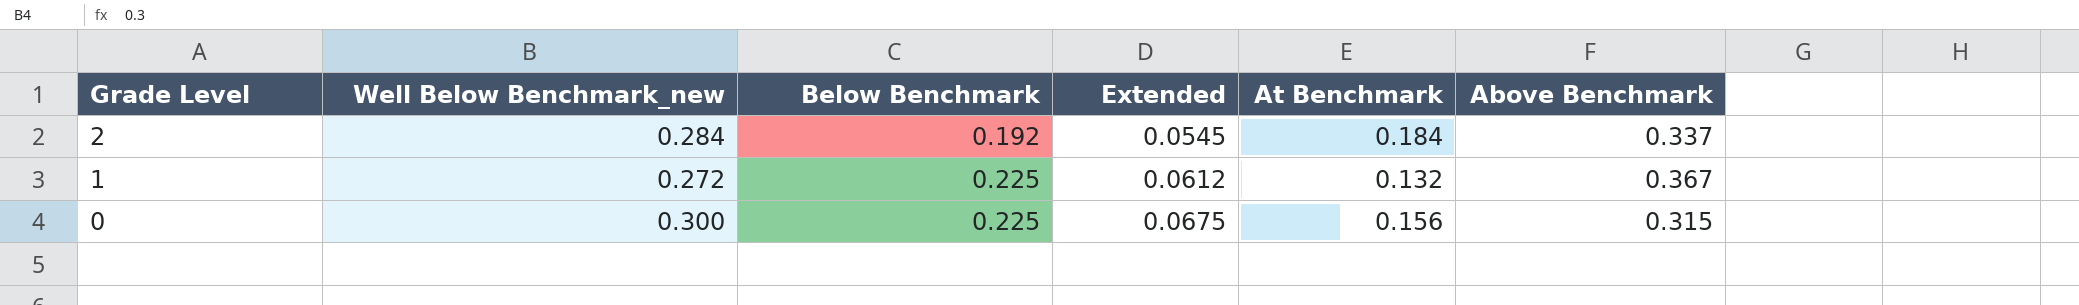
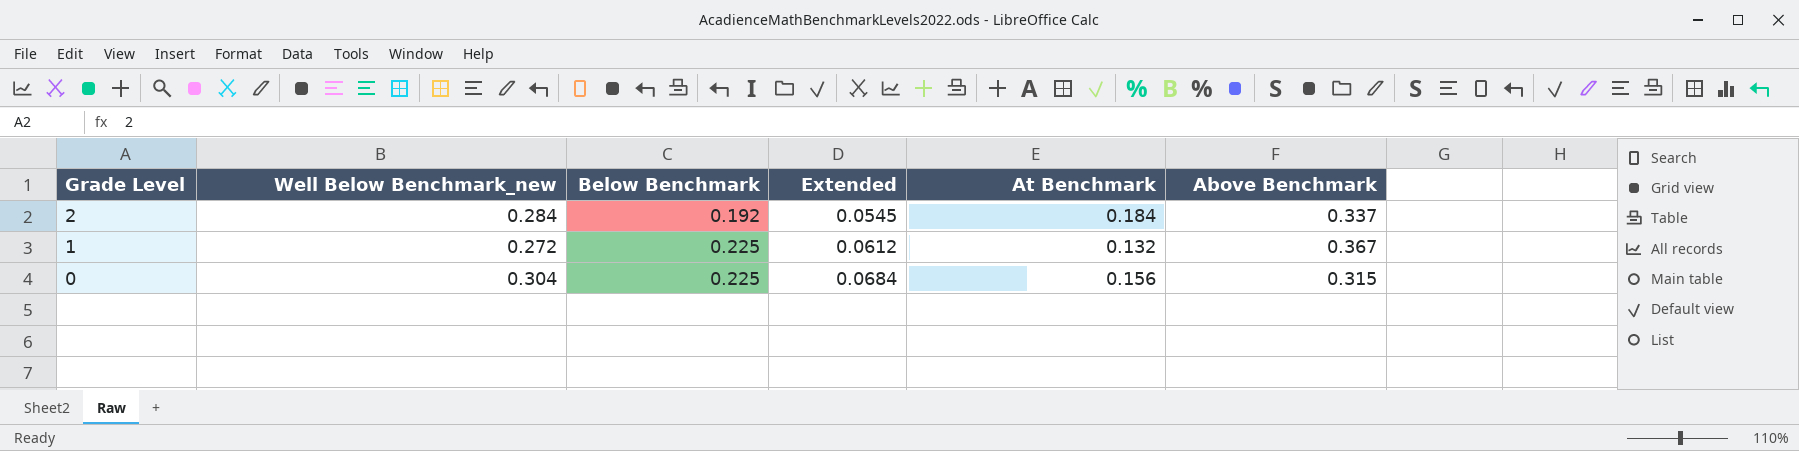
0 | Well Below Benchmark_new: 0.300 -> 0.304
0 | Extended: 0.0675 -> 0.0684

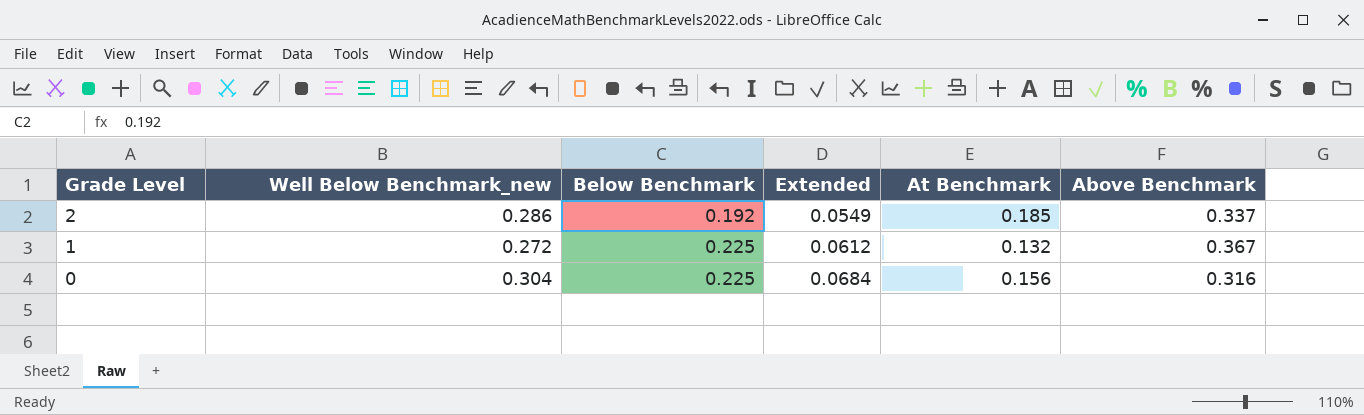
2 | Well Below Benchmark_new: 0.284 -> 0.286
2 | Extended: 0.0545 -> 0.0549
2 | At Benchmark: 0.184 -> 0.185
0 | Above Benchmark: 0.315 -> 0.316

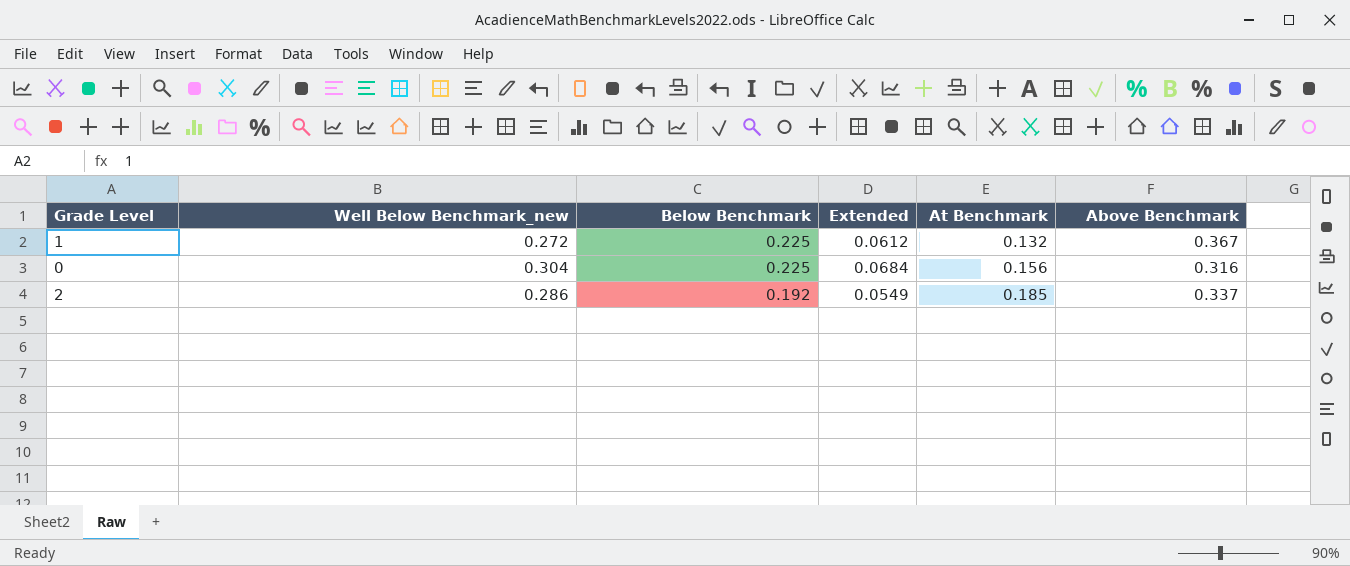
row order: Grade Level descending -> Below Benchmark descending

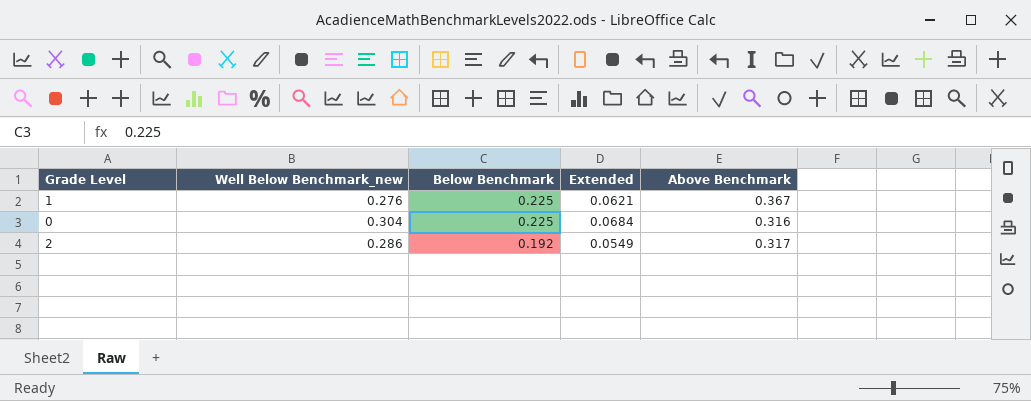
column At Benchmark | position: 5 -> none
1 | Well Below Benchmark_new: 0.272 -> 0.276
1 | Extended: 0.0612 -> 0.0621
2 | Above Benchmark: 0.337 -> 0.317

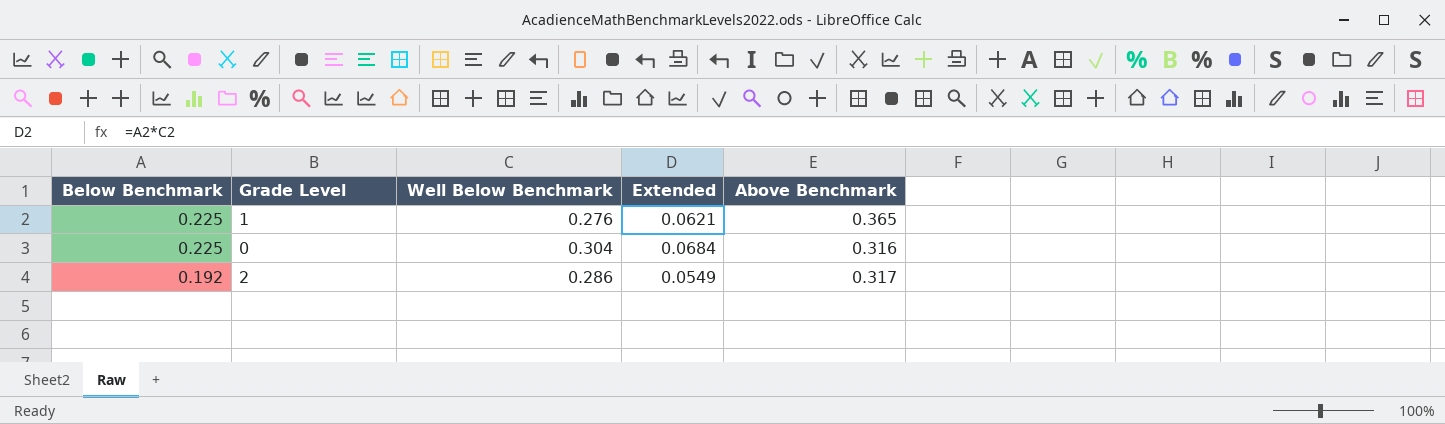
column Below Benchmark | position: 3 -> 1
column name: Well Below Benchmark_new -> Well Below Benchmark
1 | Above Benchmark: 0.367 -> 0.365

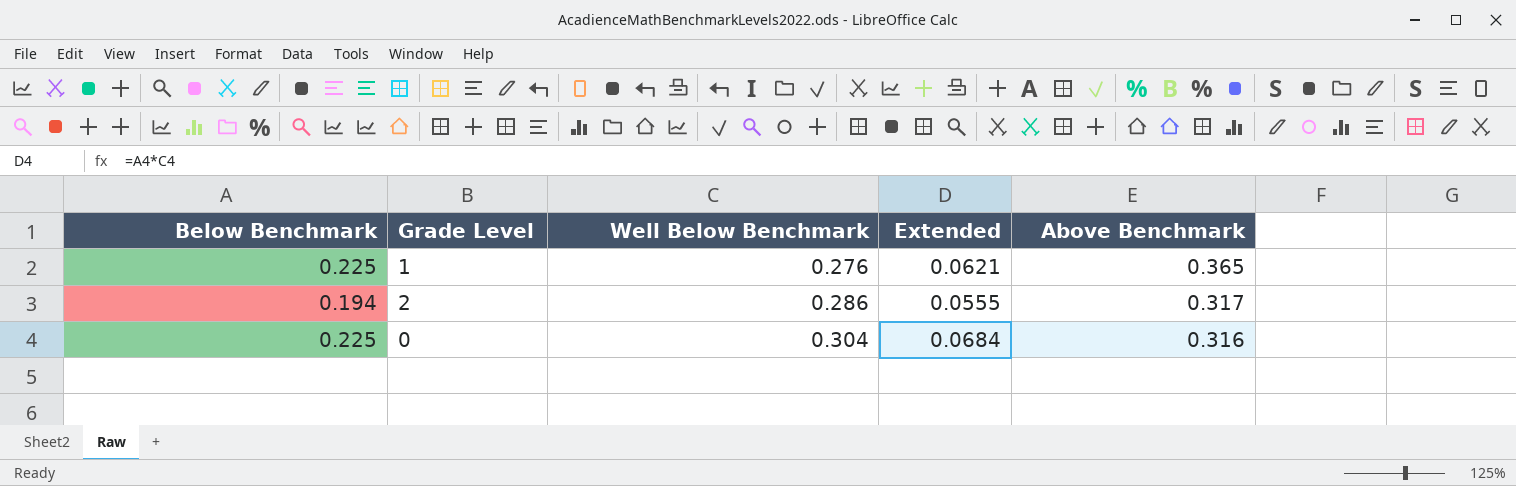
row order: Below Benchmark descending -> Well Below Benchmark ascending
2 | Below Benchmark: 0.192 -> 0.194
2 | Extended: 0.0549 -> 0.0555

